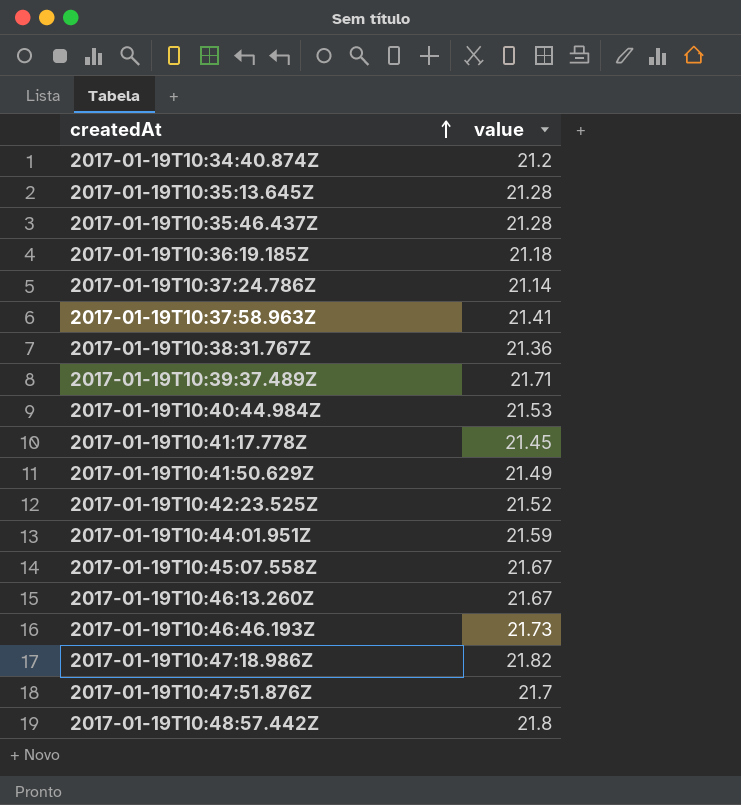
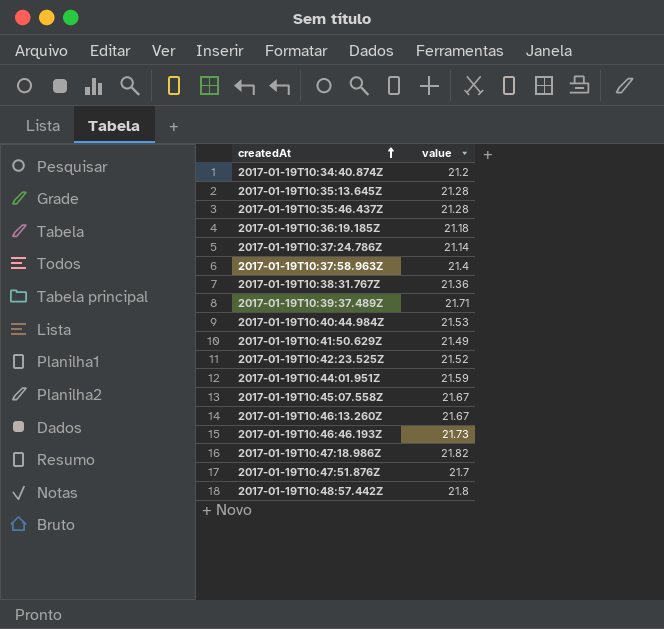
row 2017-01-19T10:41:17.778Z: 21.45 -> none
2017-01-19T10:37:58.963Z | value: 21.41 -> 21.4

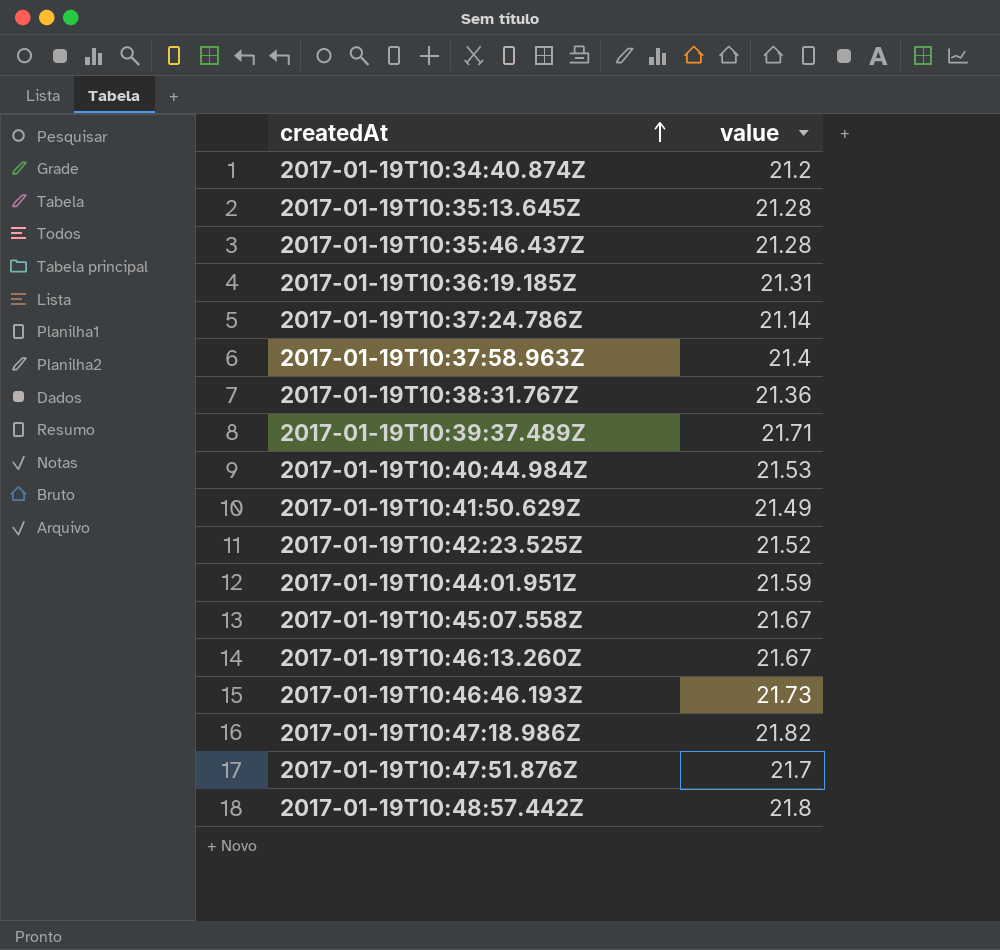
2017-01-19T10:36:19.185Z | value: 21.18 -> 21.31

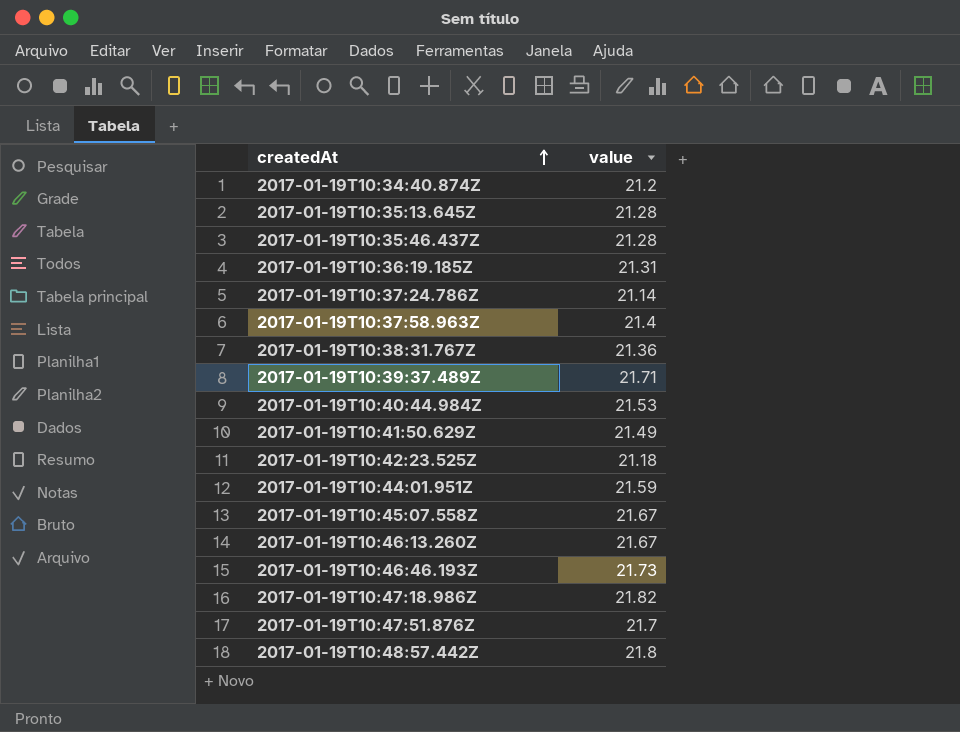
2017-01-19T10:42:23.525Z | value: 21.52 -> 21.18

